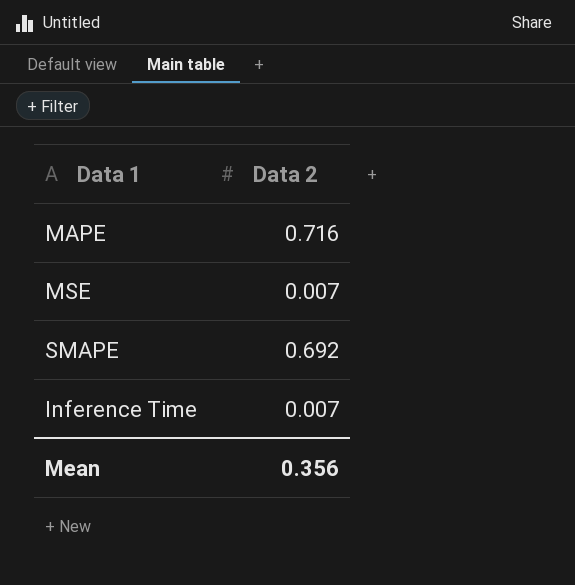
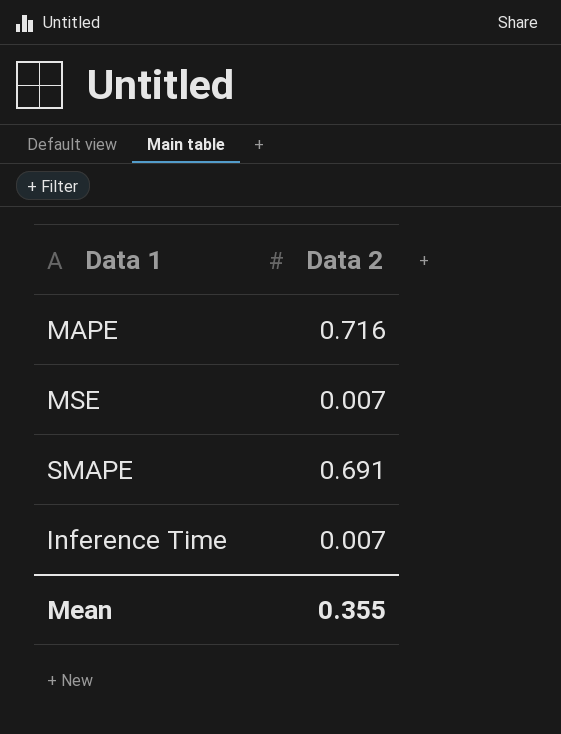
SMAPE | Data 2: 0.692 -> 0.691
Mean | Data 2: 0.356 -> 0.355

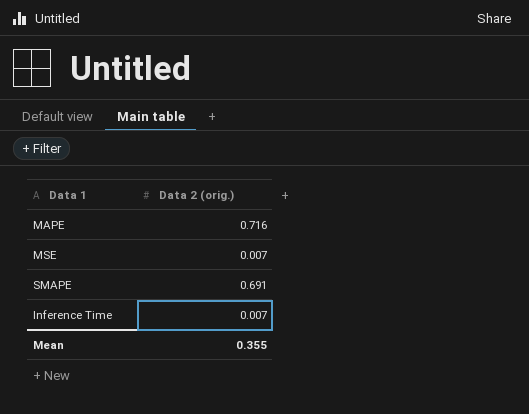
column name: Data 2 -> Data 2 (orig.)

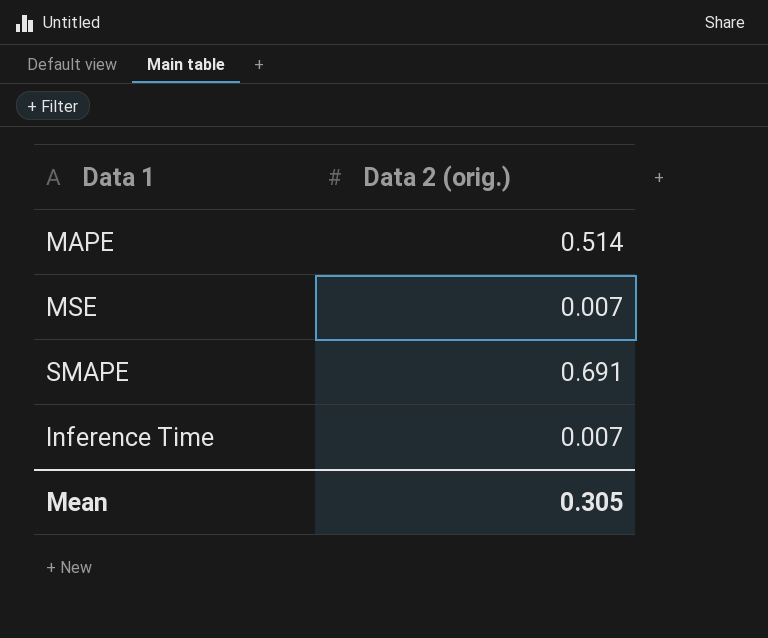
MAPE | Data 2 (orig.): 0.716 -> 0.514
Mean | Data 2 (orig.): 0.355 -> 0.305

